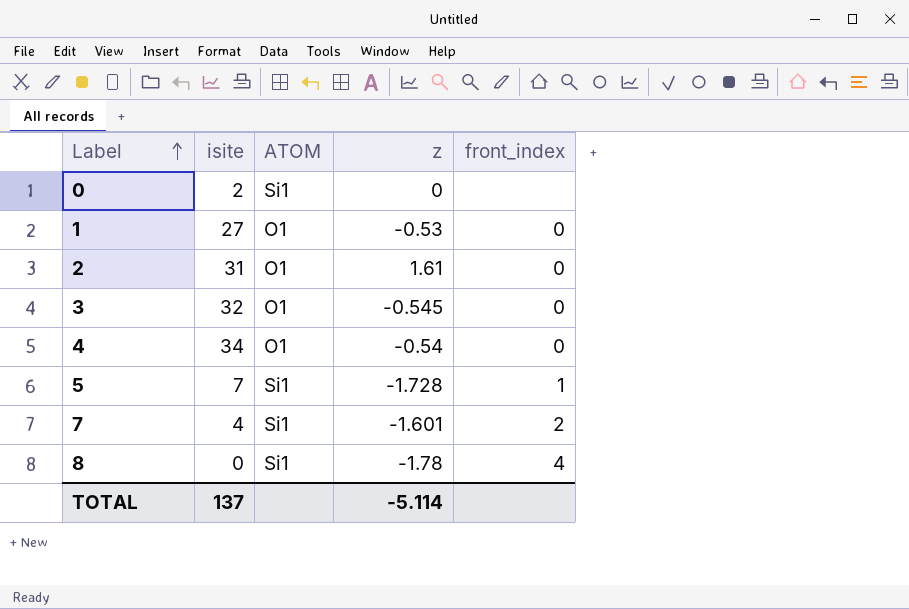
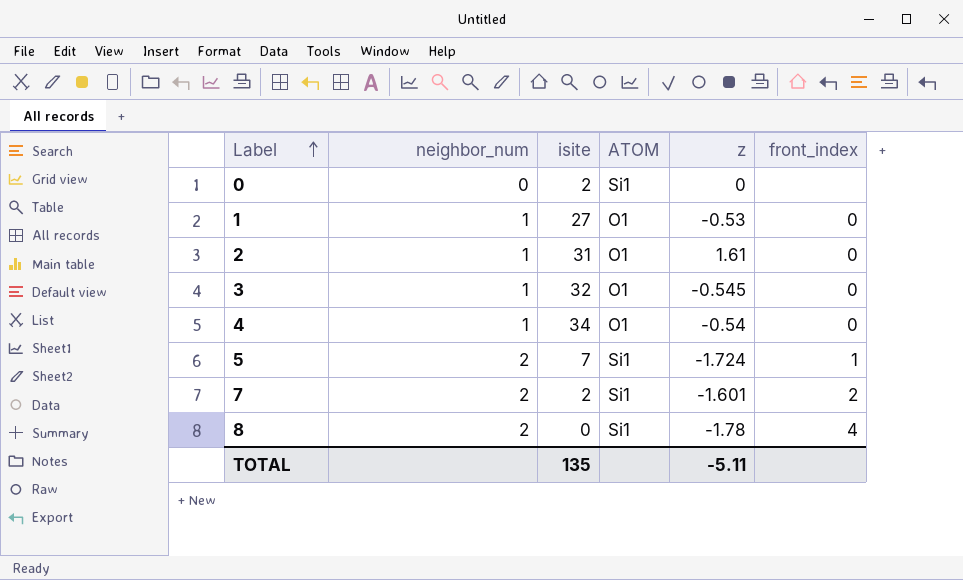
column neighbor_num | position: none -> 2
5 | z: -1.728 -> -1.724
7 | isite: 4 -> 2
TOTAL | isite: 137 -> 135
TOTAL | z: -5.114 -> -5.11

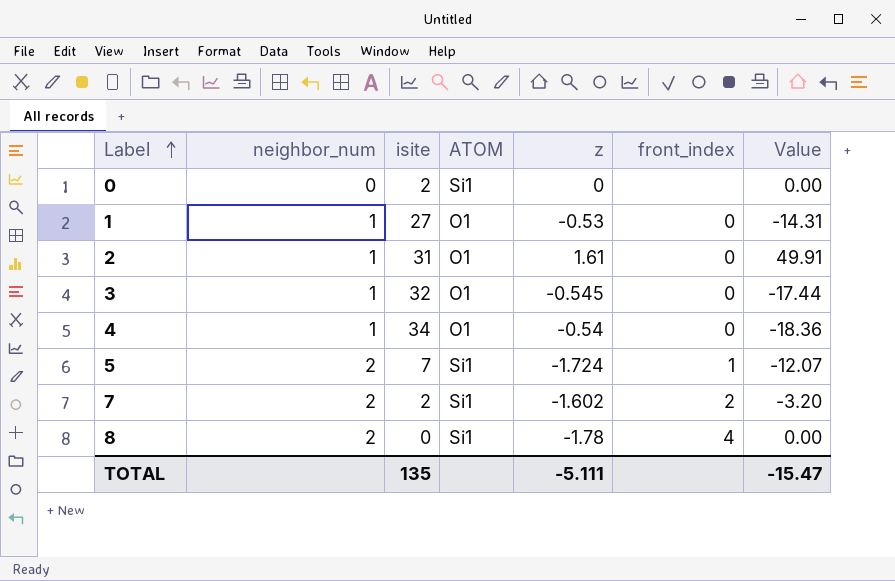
column Value | formula: none -> [isite] * [z]
7 | z: -1.601 -> -1.602
TOTAL | z: -5.11 -> -5.111

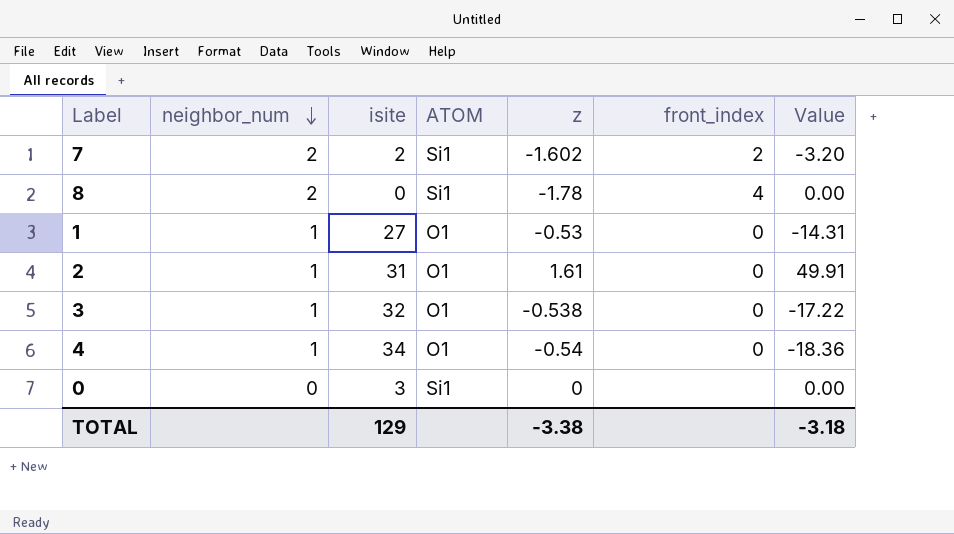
row order: Label ascending -> neighbor_num descending
row 5: 2 | 7 | Si1 | -1.724 | 1 | -12.07 -> none
3 | z: -0.545 -> -0.538
3 | Value: -17.44 -> -17.22
0 | isite: 2 -> 3
TOTAL | isite: 135 -> 129
TOTAL | z: -5.111 -> -3.38
TOTAL | Value: -15.47 -> -3.18

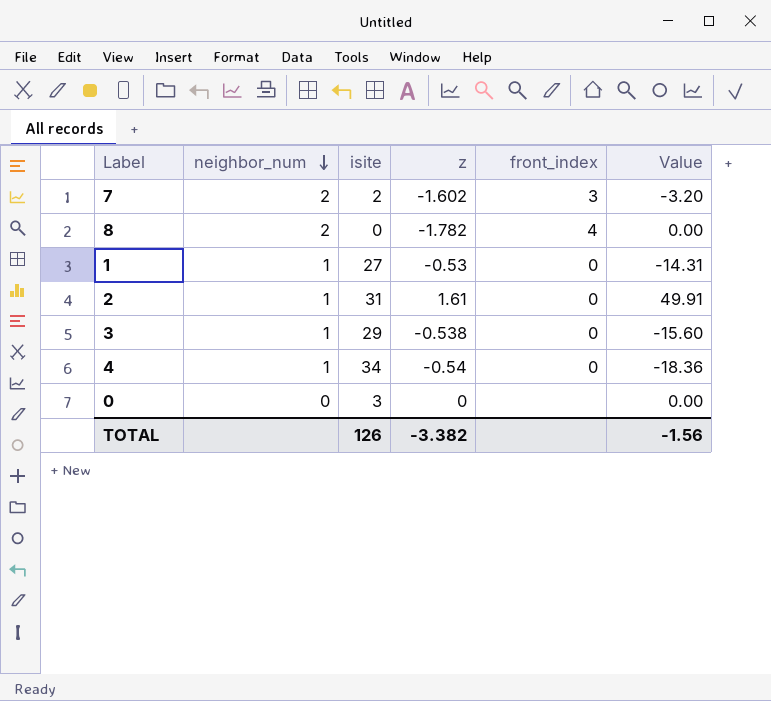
column ATOM | position: 4 -> none
7 | front_index: 2 -> 3
8 | z: -1.78 -> -1.782
3 | isite: 32 -> 29
3 | Value: -17.22 -> -15.60
TOTAL | isite: 129 -> 126
TOTAL | z: -3.38 -> -3.382
TOTAL | Value: -3.18 -> -1.56

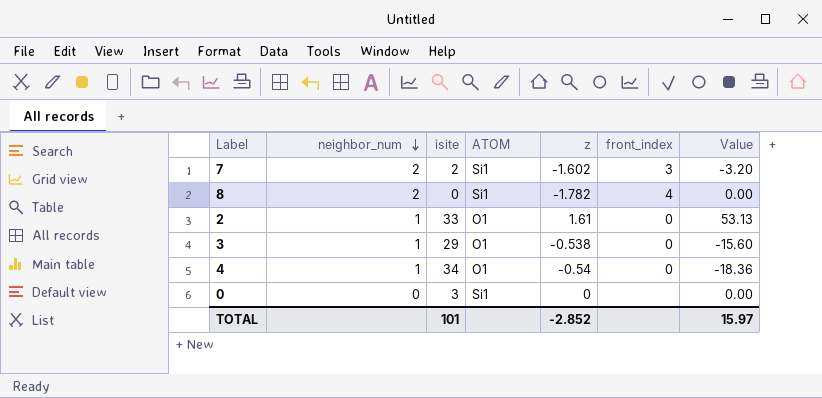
column ATOM | position: none -> 4
row 1: 1 | 27 | -0.53 | 0 | -14.31 -> none
2 | isite: 31 -> 33
2 | Value: 49.91 -> 53.13
TOTAL | isite: 126 -> 101
TOTAL | z: -3.382 -> -2.852
TOTAL | Value: -1.56 -> 15.97

